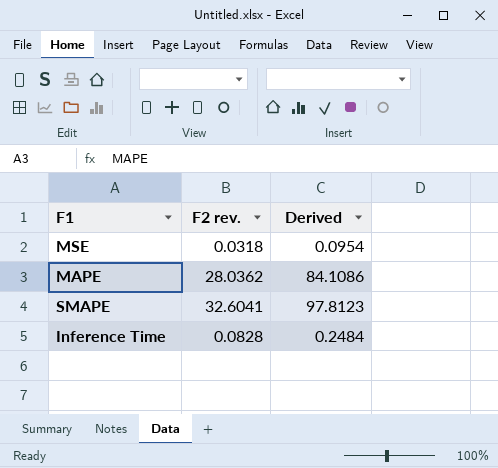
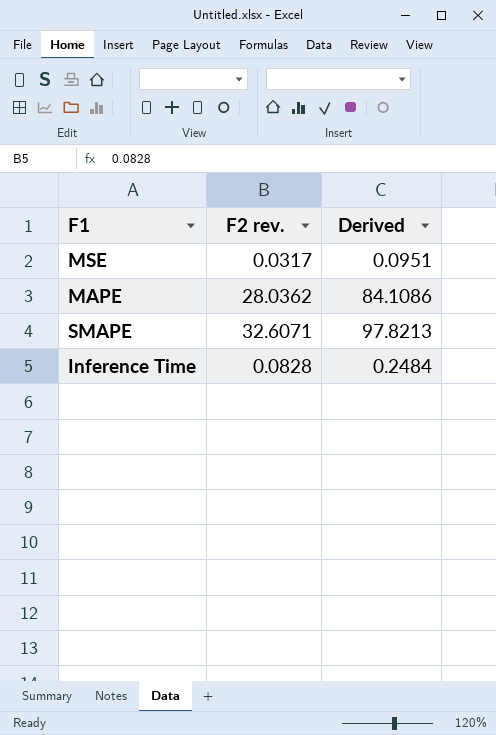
MSE | F2 rev.: 0.0318 -> 0.0317
MSE | Derived: 0.0954 -> 0.0951
SMAPE | F2 rev.: 32.6041 -> 32.6071
SMAPE | Derived: 97.8123 -> 97.8213

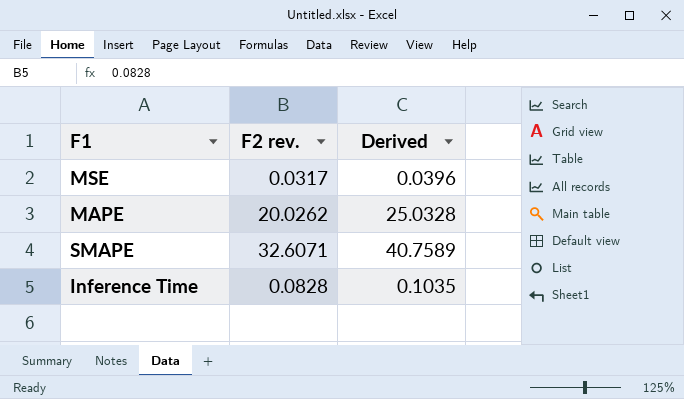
column Derived | formula: [F2 rev.] * 3 -> [F2 rev.] * 1.25
MAPE | F2 rev.: 28.0362 -> 20.0262

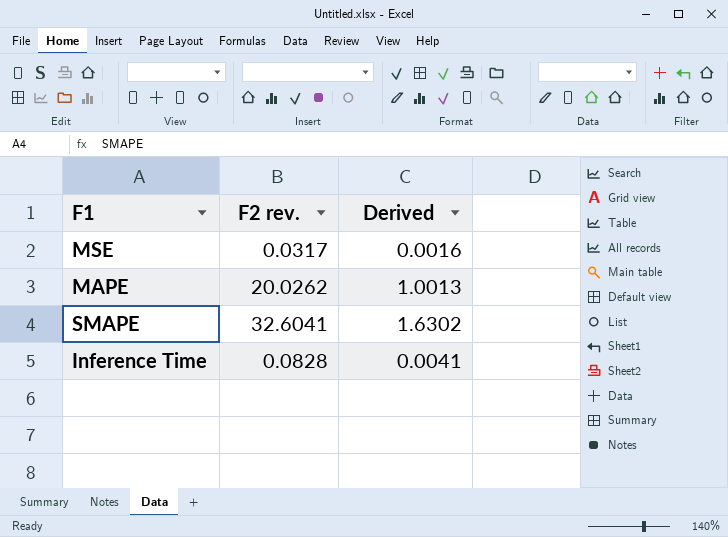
column Derived | formula: [F2 rev.] * 1.25 -> [F2 rev.] * 0.05
SMAPE | F2 rev.: 32.6071 -> 32.6041

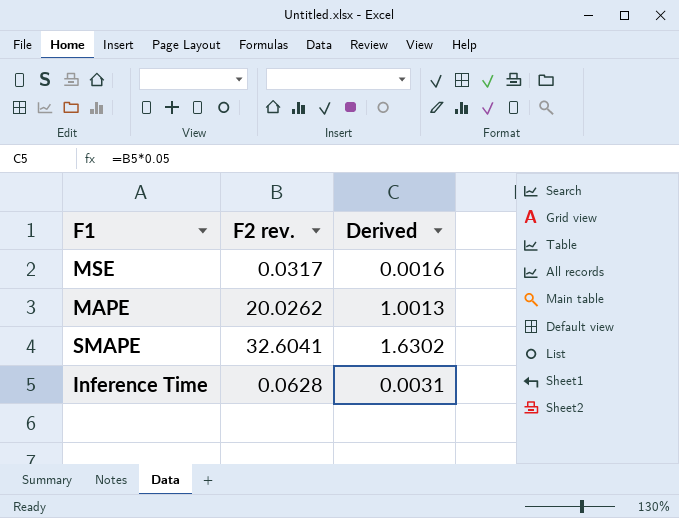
Inference Time | F2 rev.: 0.0828 -> 0.0628
Inference Time | Derived: 0.0041 -> 0.0031

